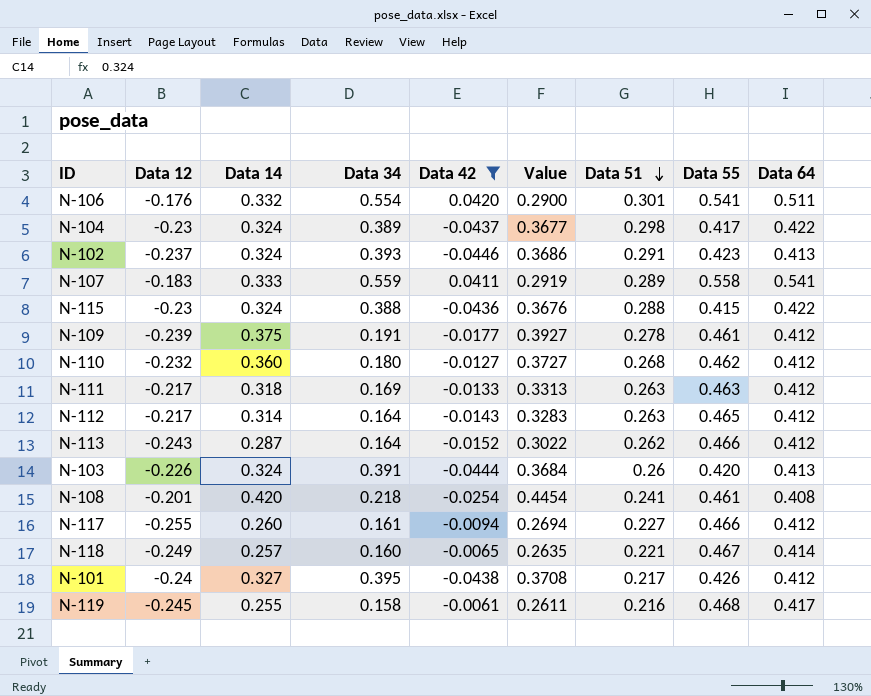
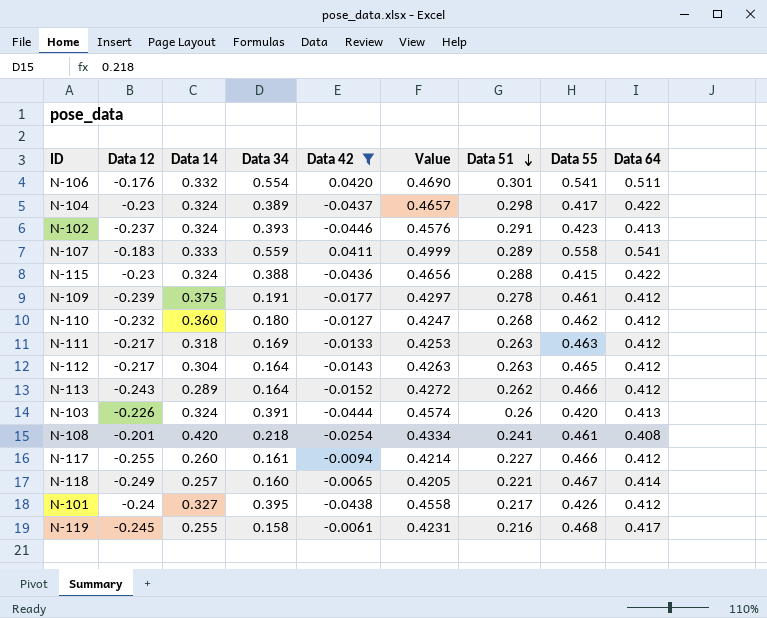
column Value | formula: [Data 14] - [Data 42] -> [Data 64] - [Data 42]
N-112 | Data 14: 0.314 -> 0.304
N-113 | Data 14: 0.287 -> 0.289

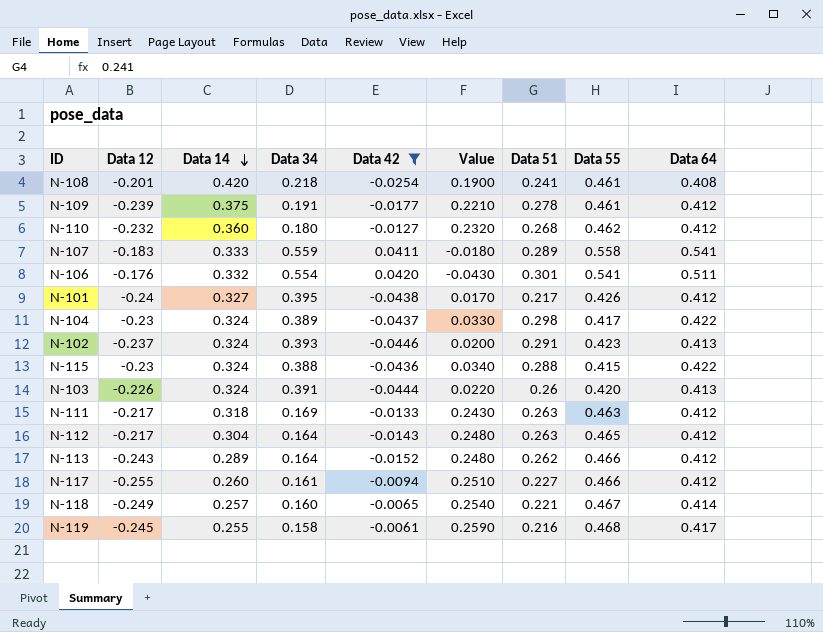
row order: Data 51 descending -> Data 14 descending
column Value | formula: [Data 64] - [Data 42] -> [Data 64] - [Data 34]

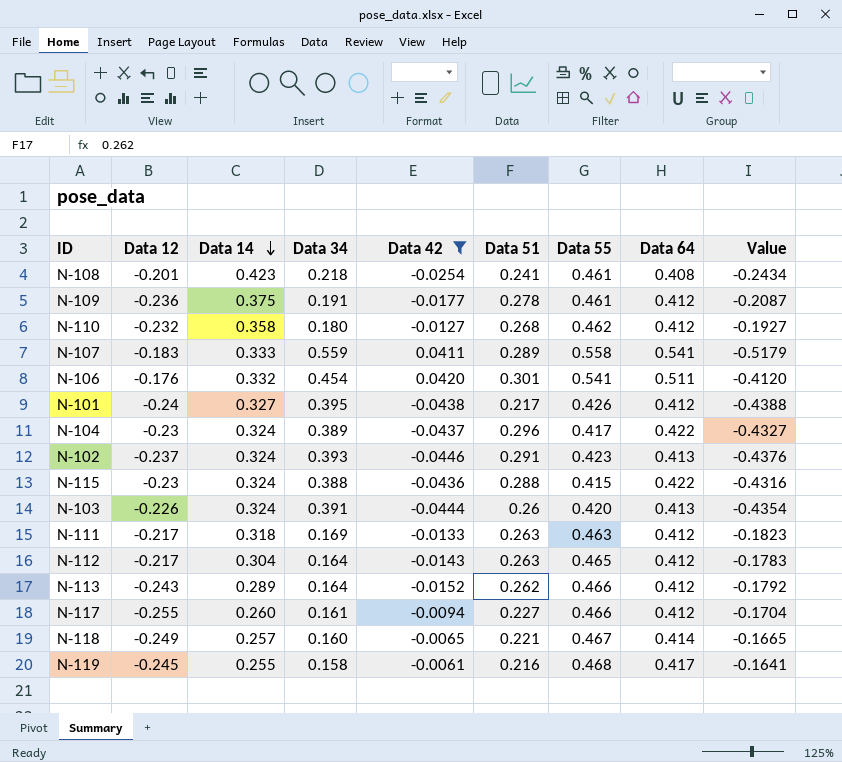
column Value | formula: [Data 64] - [Data 34] -> [Data 42] - [Data 34]
column Value | position: 6 -> 9
N-108 | Data 14: 0.420 -> 0.423
N-109 | Data 12: -0.239 -> -0.236
N-110 | Data 14: 0.360 -> 0.358
N-106 | Data 34: 0.554 -> 0.454
N-104 | Data 51: 0.298 -> 0.296

